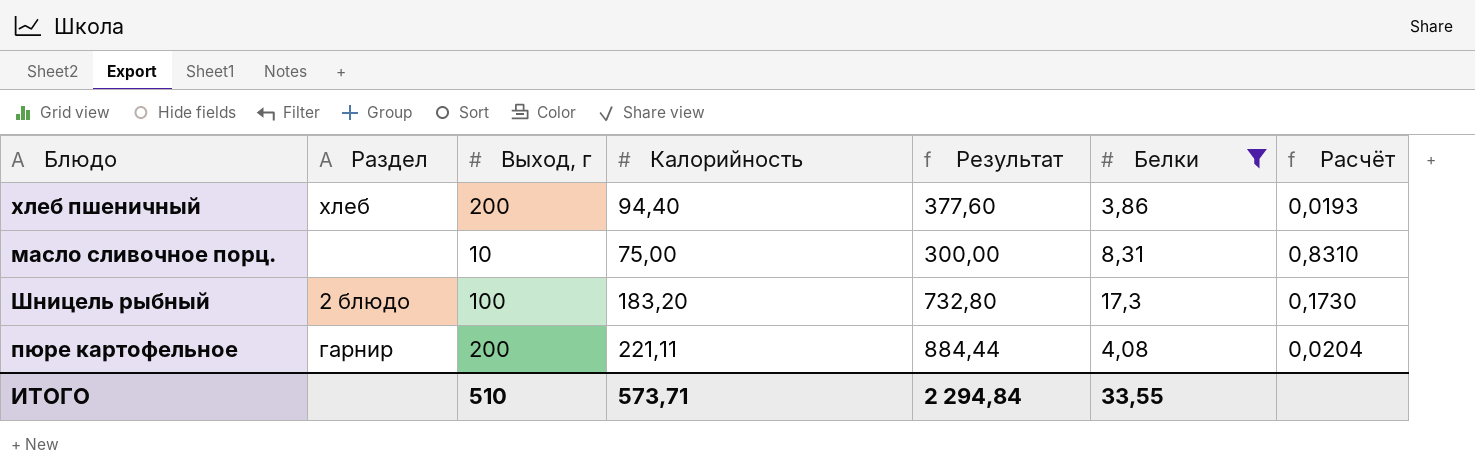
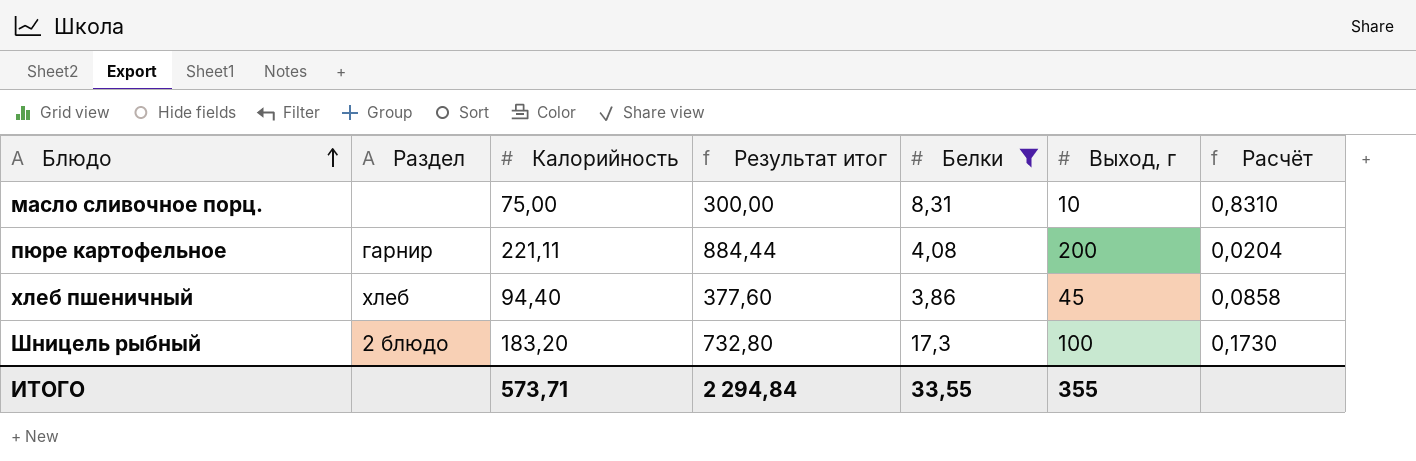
row order: none -> Блюдо ascending
column name: Результат -> Результат итог
column Выход, г | position: 3 -> 6
хлеб пшеничный | Выход, г: 200 -> 45
хлеб пшеничный | Расчёт: 0,0193 -> 0,0858
ИТОГО | Выход, г: 510 -> 355

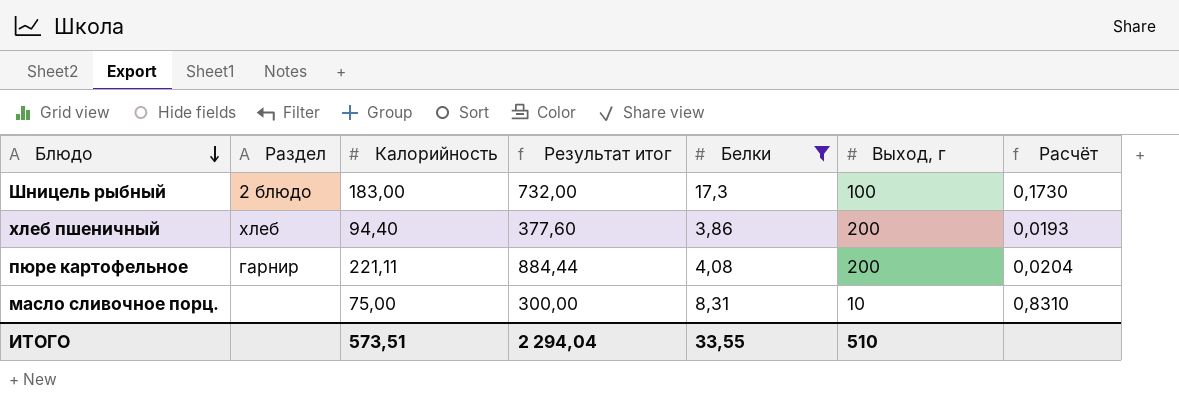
row order: Блюдо ascending -> Блюдо descending
Шницель рыбный | Калорийность: 183,20 -> 183,00
Шницель рыбный | Результат итог: 732,80 -> 732,00
хлеб пшеничный | Выход, г: 45 -> 200
хлеб пшеничный | Расчёт: 0,0858 -> 0,0193
ИТОГО | Калорийность: 573,71 -> 573,51
ИТОГО | Результат итог: 2 294,84 -> 2 294,04
ИТОГО | Выход, г: 355 -> 510

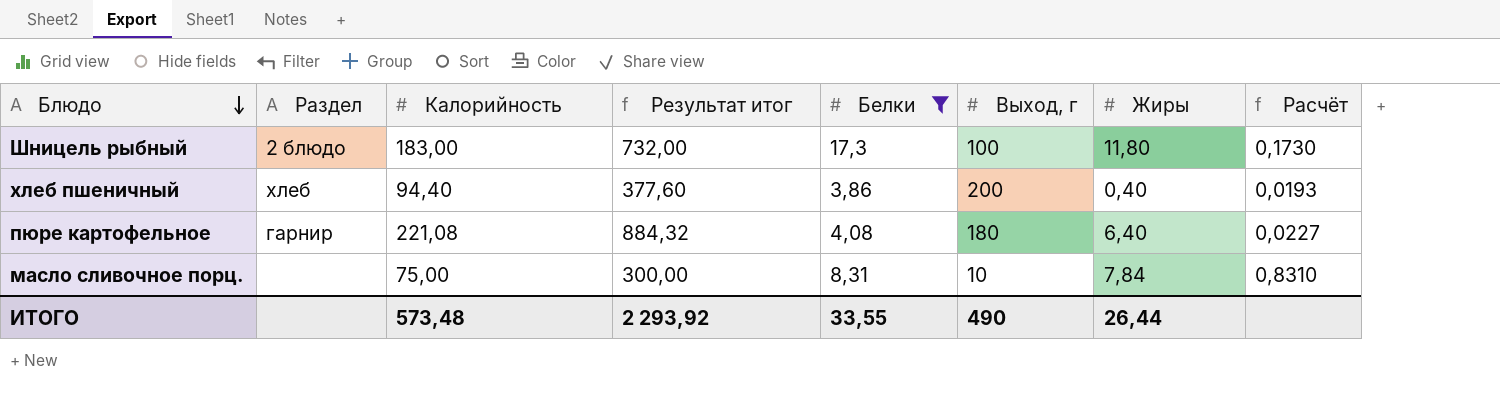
column Жиры | position: none -> 7
пюре картофельное | Калорийность: 221,11 -> 221,08
пюре картофельное | Результат итог: 884,44 -> 884,32
пюре картофельное | Выход, г: 200 -> 180
пюре картофельное | Расчёт: 0,0204 -> 0,0227
ИТОГО | Калорийность: 573,51 -> 573,48
ИТОГО | Результат итог: 2 294,04 -> 2 293,92
ИТОГО | Выход, г: 510 -> 490

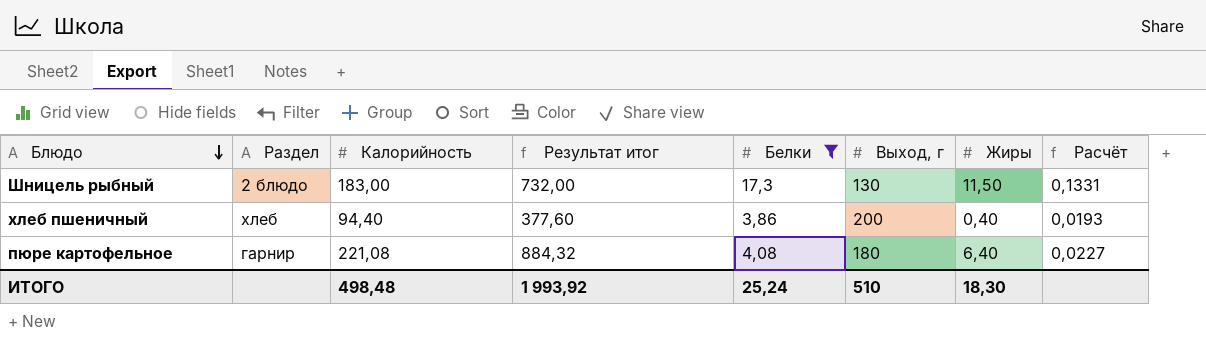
row масло сливочное порц.: none | 75,00 | 300,00 | 8,31 | 10 | 7,84 | 0,8310 -> none
Шницель рыбный | Выход, г: 100 -> 130
Шницель рыбный | Жиры: 11,80 -> 11,50
Шницель рыбный | Расчёт: 0,1730 -> 0,1331
ИТОГО | Калорийность: 573,48 -> 498,48
ИТОГО | Результат итог: 2 293,92 -> 1 993,92
ИТОГО | Белки: 33,55 -> 25,24
ИТОГО | Выход, г: 490 -> 510
ИТОГО | Жиры: 26,44 -> 18,30

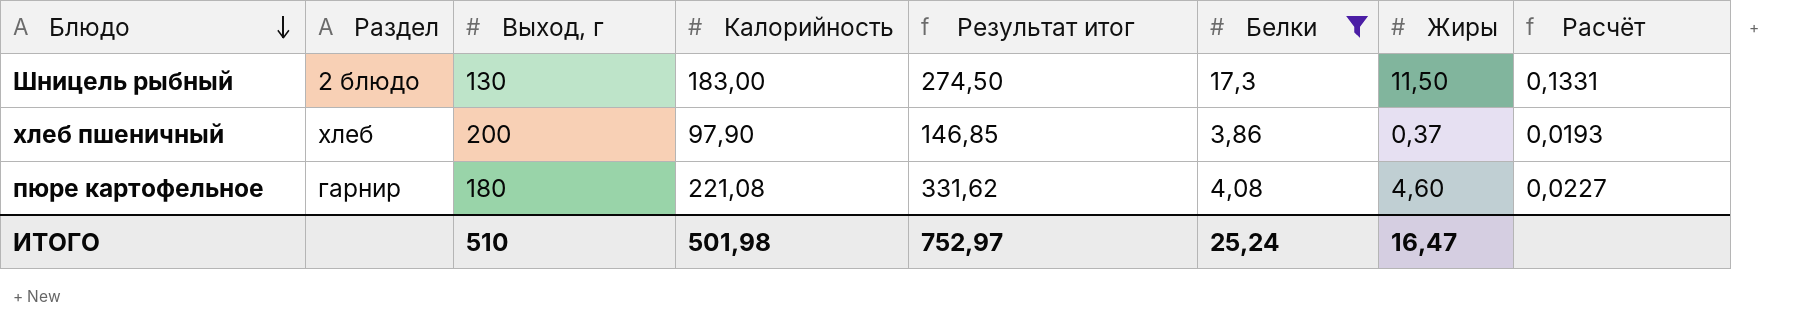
column Выход, г | position: 6 -> 3
column Результат итог | formula: [Калорийность] * 4 -> [Калорийность] * 1,5
хлеб пшеничный | Калорийность: 94,40 -> 97,90
хлеб пшеничный | Жиры: 0,40 -> 0,37
пюре картофельное | Жиры: 6,40 -> 4,60
ИТОГО | Калорийность: 498,48 -> 501,98
ИТОГО | Результат итог: 1 993,92 -> 752,97
ИТОГО | Жиры: 18,30 -> 16,47

